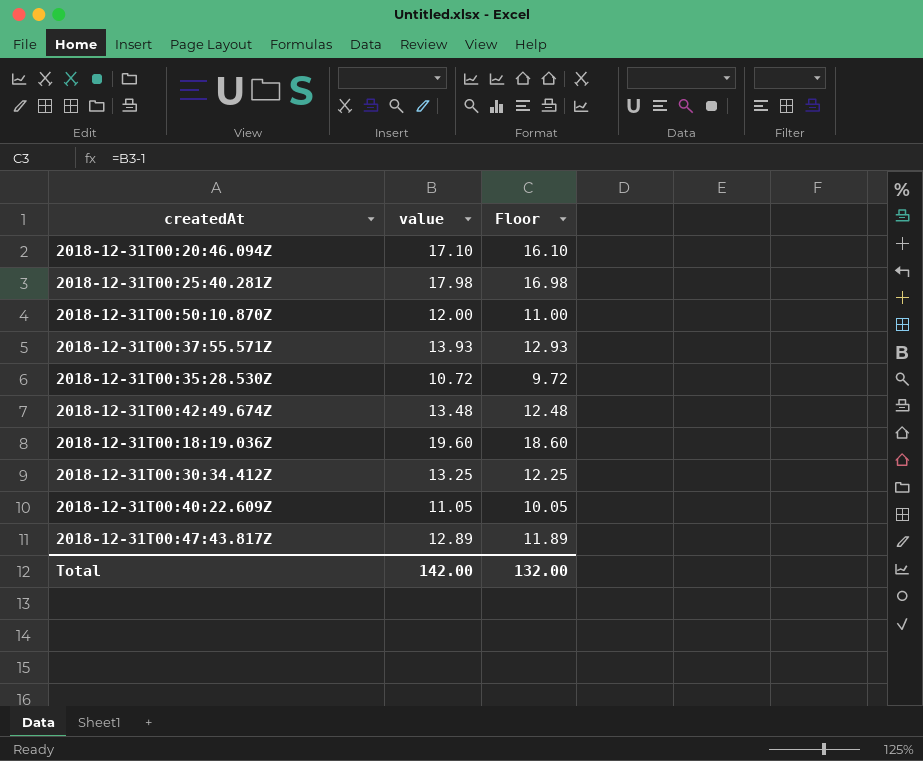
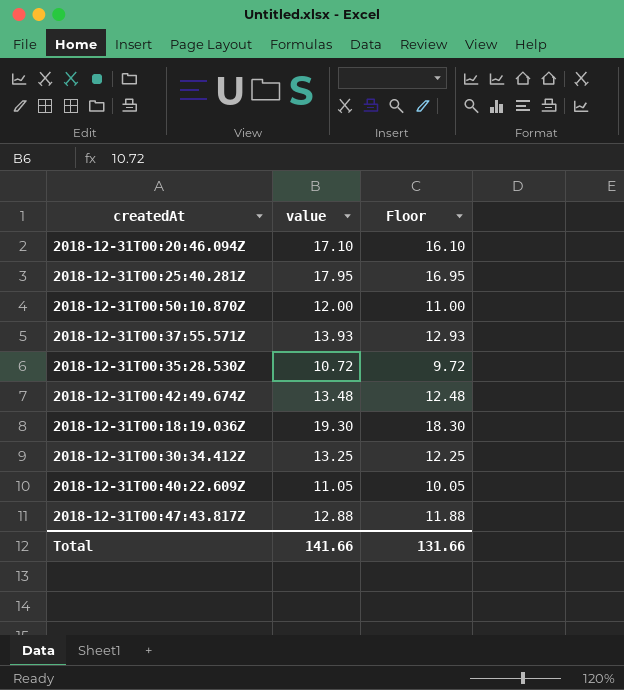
2018-12-31T00:25:40.281Z | value: 17.98 -> 17.95
2018-12-31T00:25:40.281Z | Floor: 16.98 -> 16.95
2018-12-31T00:18:19.036Z | value: 19.60 -> 19.30
2018-12-31T00:18:19.036Z | Floor: 18.60 -> 18.30
2018-12-31T00:47:43.817Z | value: 12.89 -> 12.88
2018-12-31T00:47:43.817Z | Floor: 11.89 -> 11.88
Total | value: 142.00 -> 141.66
Total | Floor: 132.00 -> 131.66

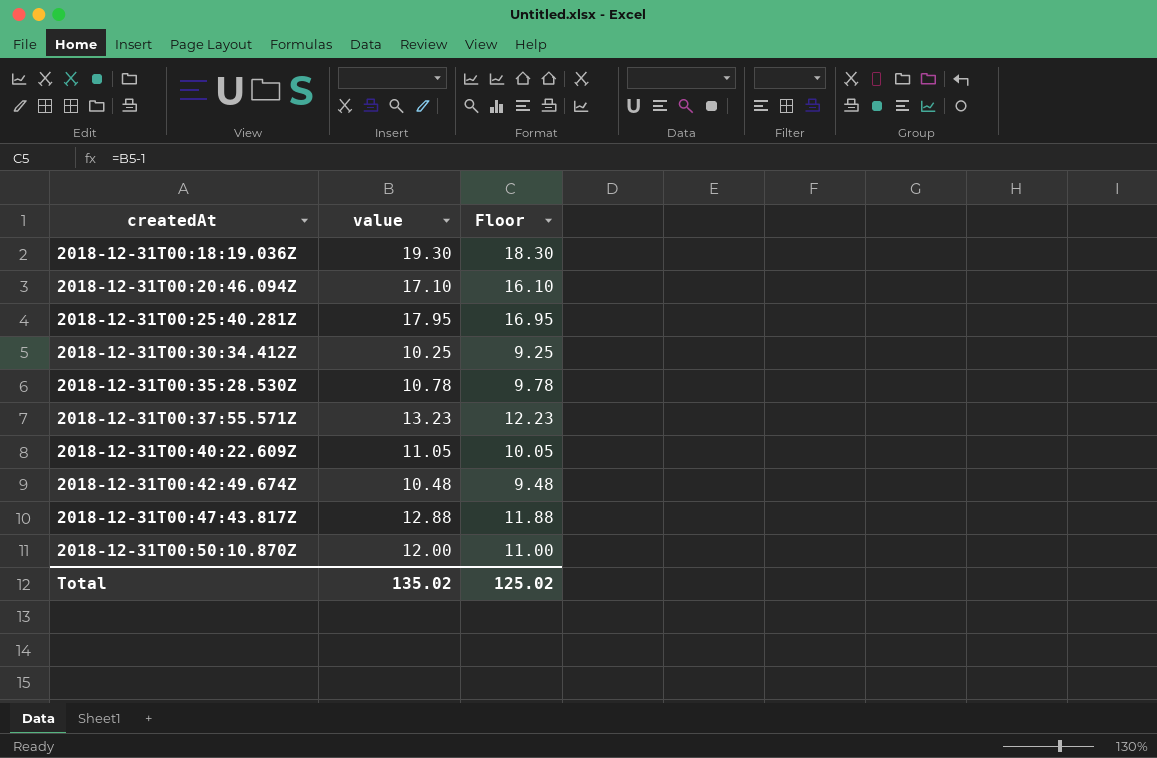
row order: none -> createdAt ascending
2018-12-31T00:30:34.412Z | value: 13.25 -> 10.25
2018-12-31T00:30:34.412Z | Floor: 12.25 -> 9.25
2018-12-31T00:35:28.530Z | value: 10.72 -> 10.78
2018-12-31T00:35:28.530Z | Floor: 9.72 -> 9.78
2018-12-31T00:37:55.571Z | value: 13.93 -> 13.23
2018-12-31T00:37:55.571Z | Floor: 12.93 -> 12.23
2018-12-31T00:42:49.674Z | value: 13.48 -> 10.48
2018-12-31T00:42:49.674Z | Floor: 12.48 -> 9.48
Total | value: 141.66 -> 135.02
Total | Floor: 131.66 -> 125.02

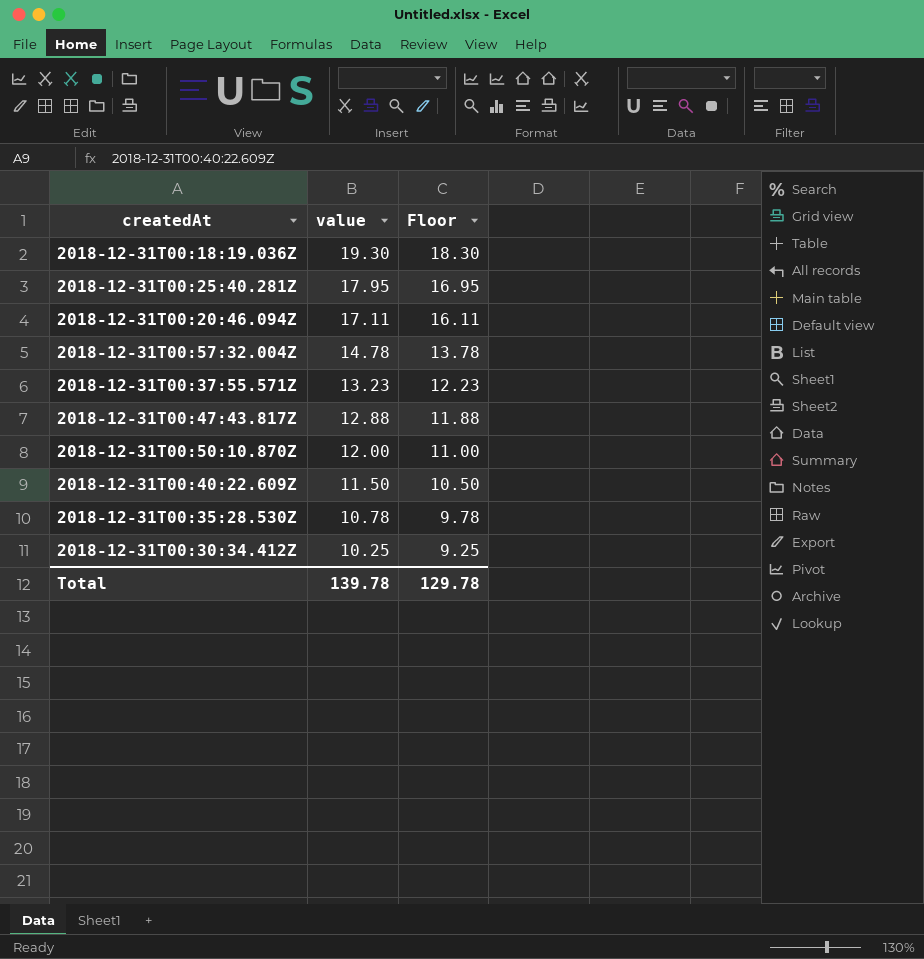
row order: createdAt ascending -> value descending
row 2018-12-31T00:42:49.674Z: 10.48 | 9.48 -> none
2018-12-31T00:20:46.094Z | value: 17.10 -> 17.11
2018-12-31T00:20:46.094Z | Floor: 16.10 -> 16.11
row 2018-12-31T00:57:32.004Z: none -> 14.78 | 13.78
2018-12-31T00:40:22.609Z | value: 11.05 -> 11.50
2018-12-31T00:40:22.609Z | Floor: 10.05 -> 10.50
Total | value: 135.02 -> 139.78
Total | Floor: 125.02 -> 129.78

